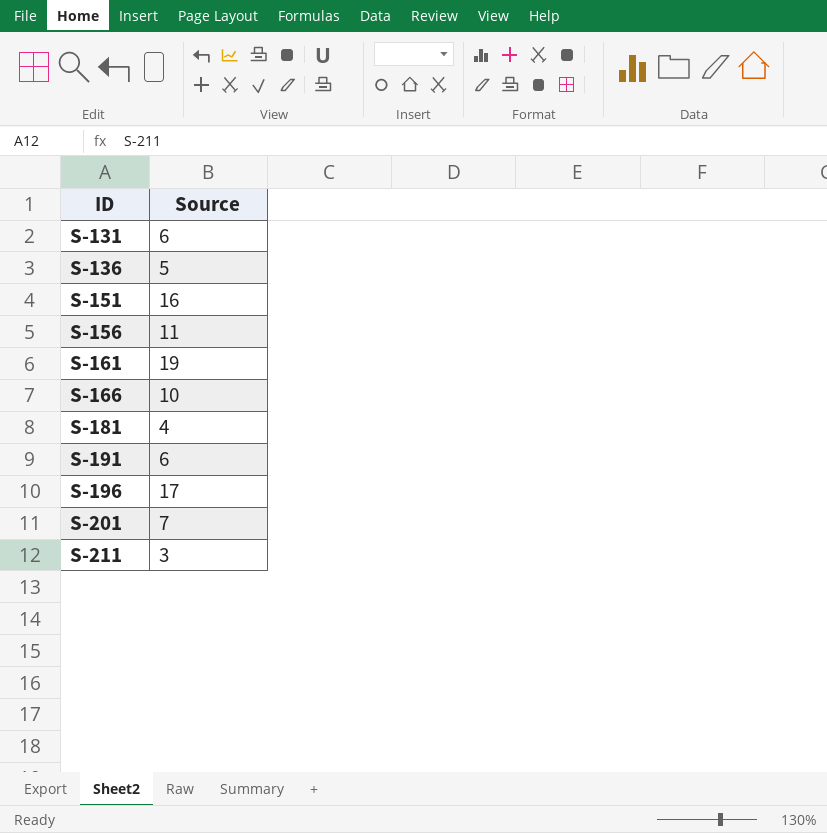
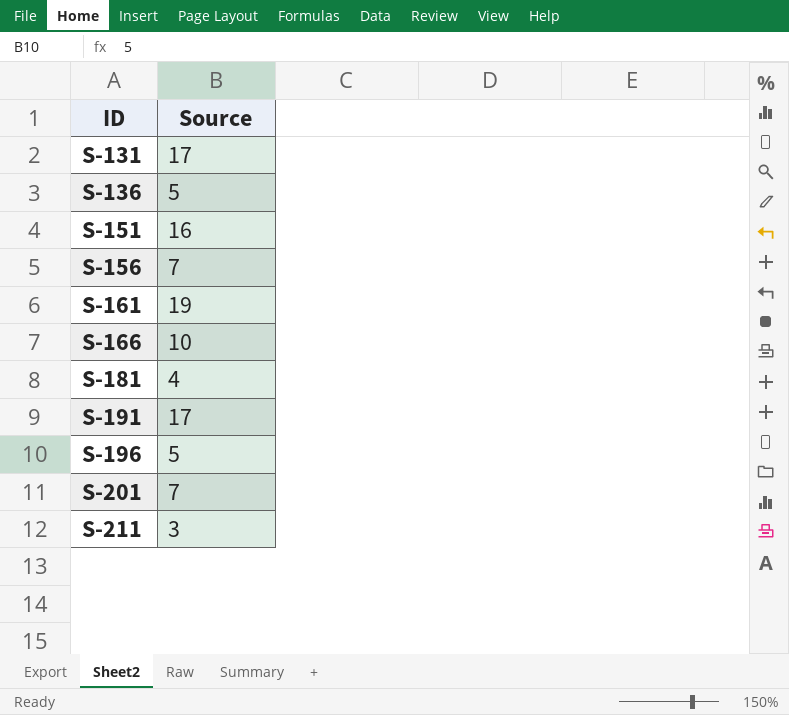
S-131 | Source: 6 -> 17
S-156 | Source: 11 -> 7
S-191 | Source: 6 -> 17
S-196 | Source: 17 -> 5

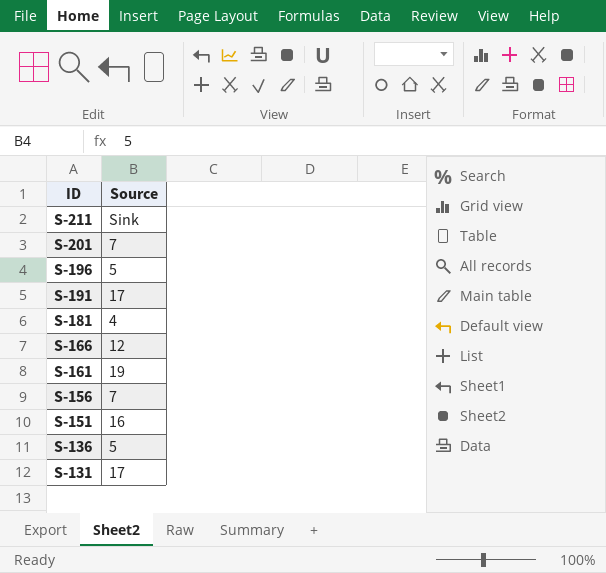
row order: ID ascending -> ID descending
S-211 | Source: 3 -> Sink
S-166 | Source: 10 -> 12

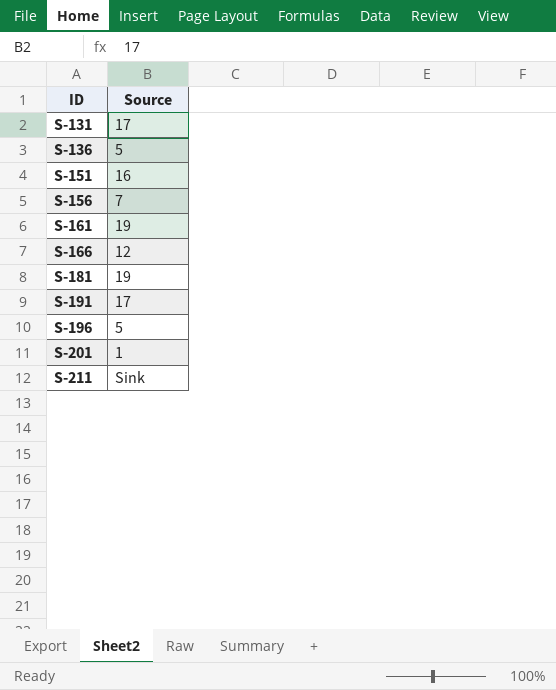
row order: ID descending -> ID ascending
S-181 | Source: 4 -> 19
S-201 | Source: 7 -> 1

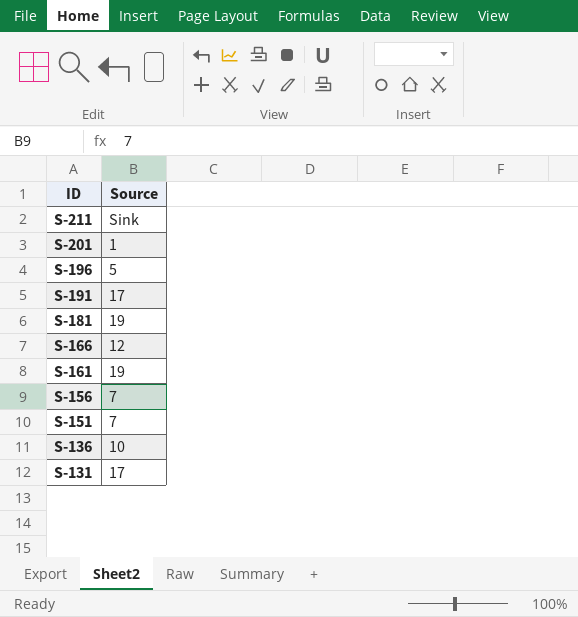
row order: ID ascending -> ID descending
S-151 | Source: 16 -> 7
S-136 | Source: 5 -> 10

